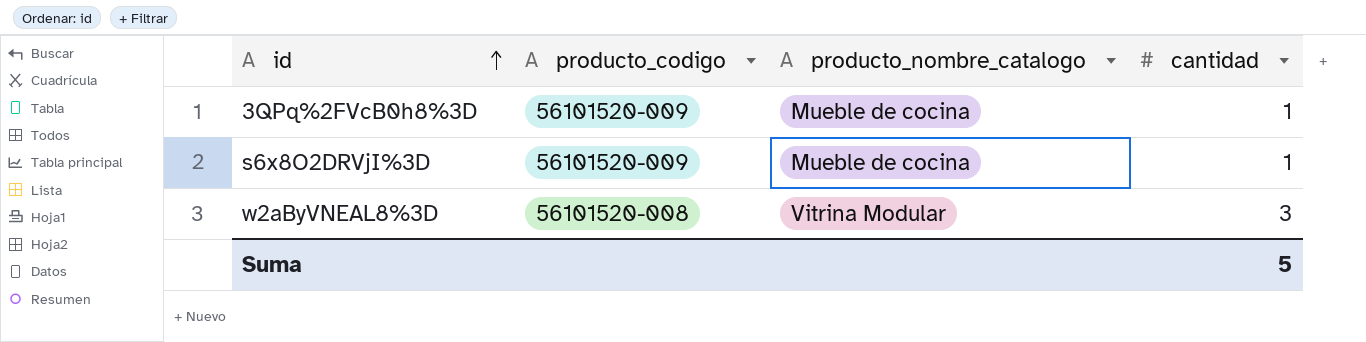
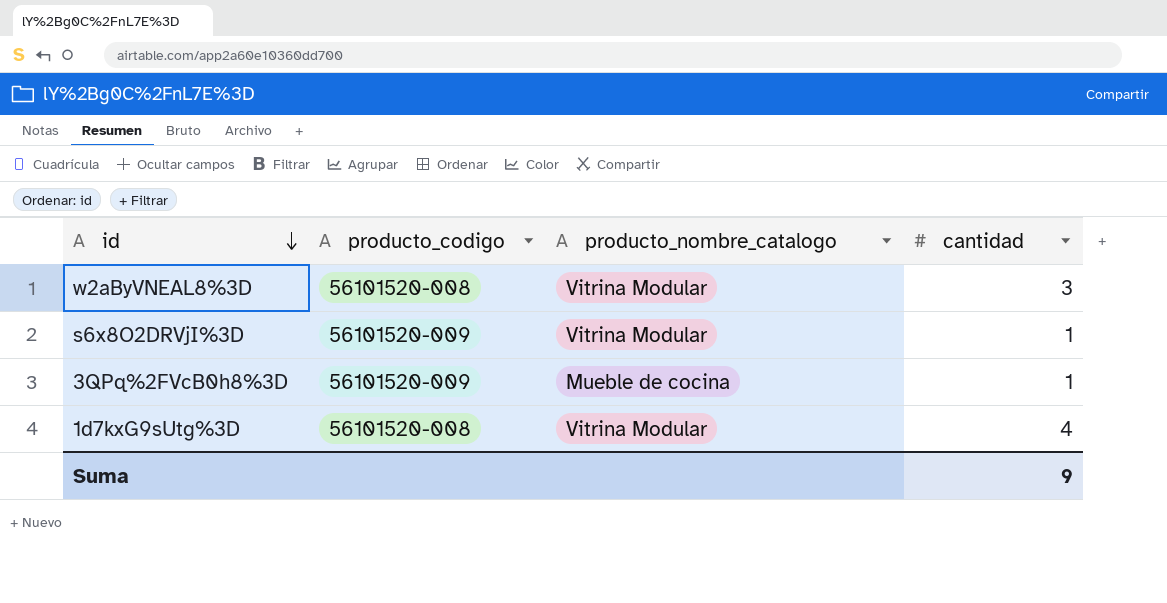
row order: id ascending -> id descending
s6x8O2DRVjI%3D | producto_nombre_catalogo: Mueble de cocina -> Vitrina Modular
row 1d7kxG9sUtg%3D: none -> 56101520-008 | Vitrina Modular | 4
Suma | cantidad: 5 -> 9

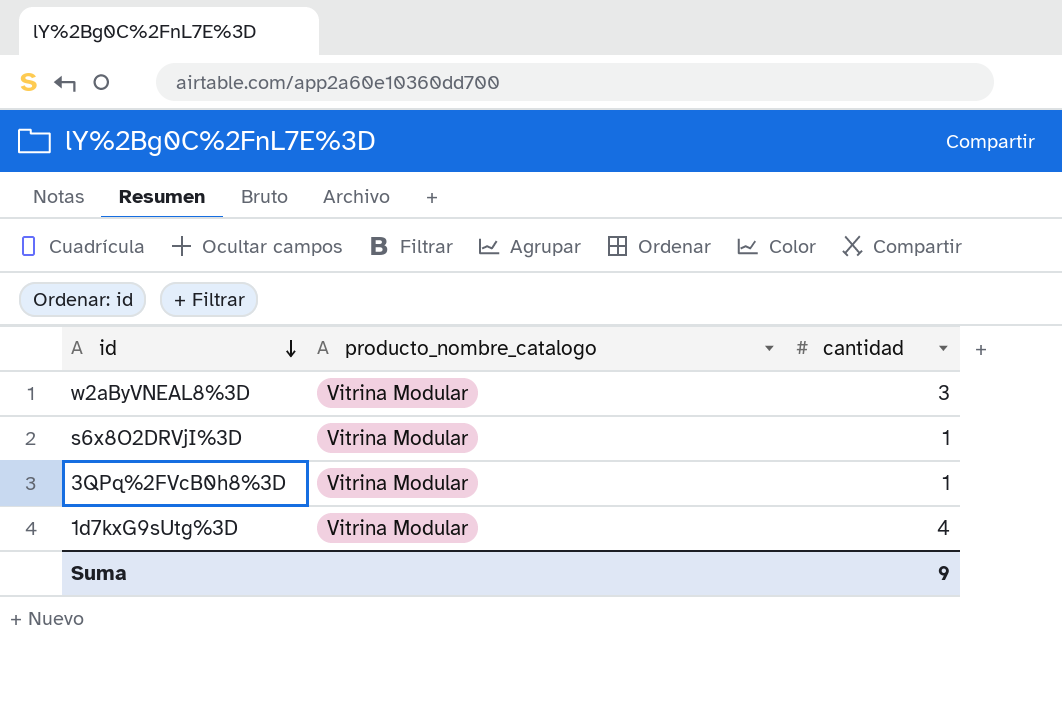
column producto_codigo | position: 2 -> none
3QPq%2FVcB0h8%3D | producto_nombre_catalogo: Mueble de cocina -> Vitrina Modular

